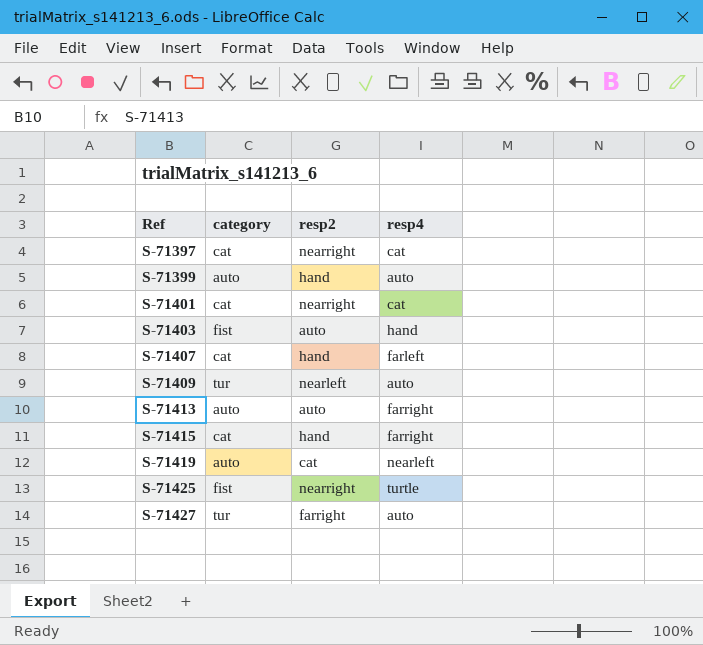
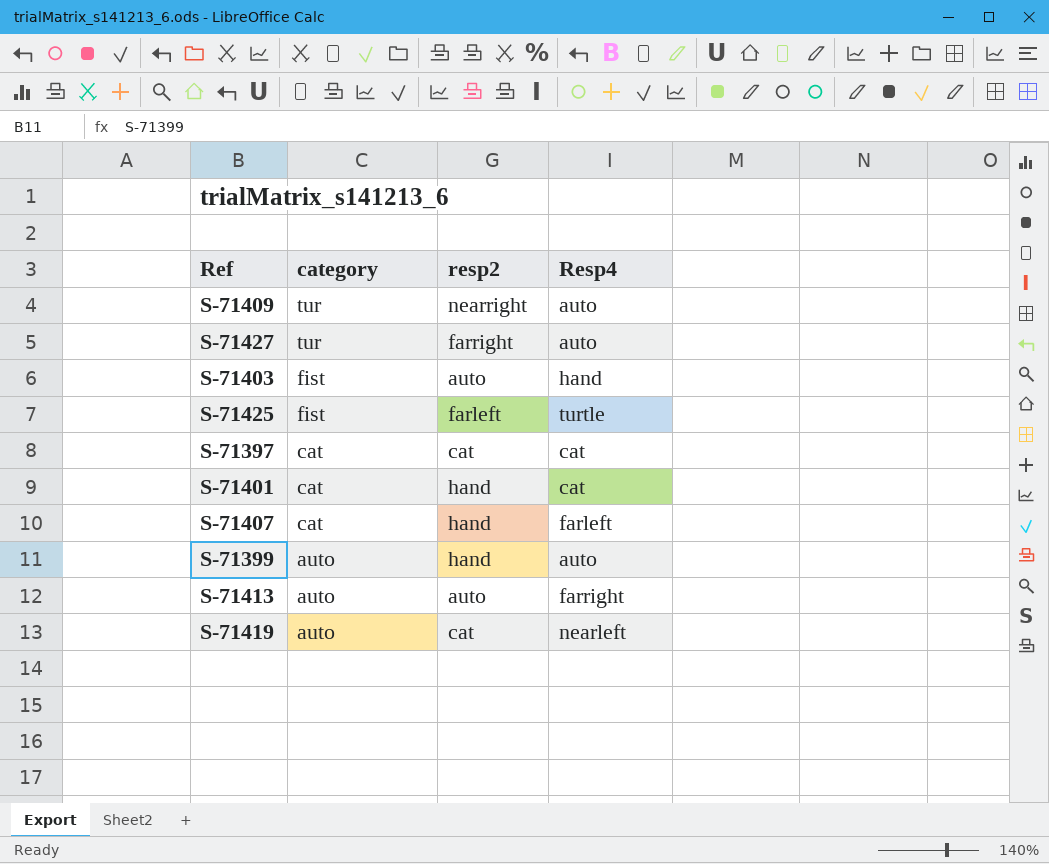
row order: Ref ascending -> category descending
column name: resp4 -> Resp4
row S-71415: cat | hand | farright -> none
S-71409 | resp2: nearleft -> nearright
S-71425 | resp2: nearright -> farleft
S-71397 | resp2: nearright -> cat
S-71401 | resp2: nearright -> hand

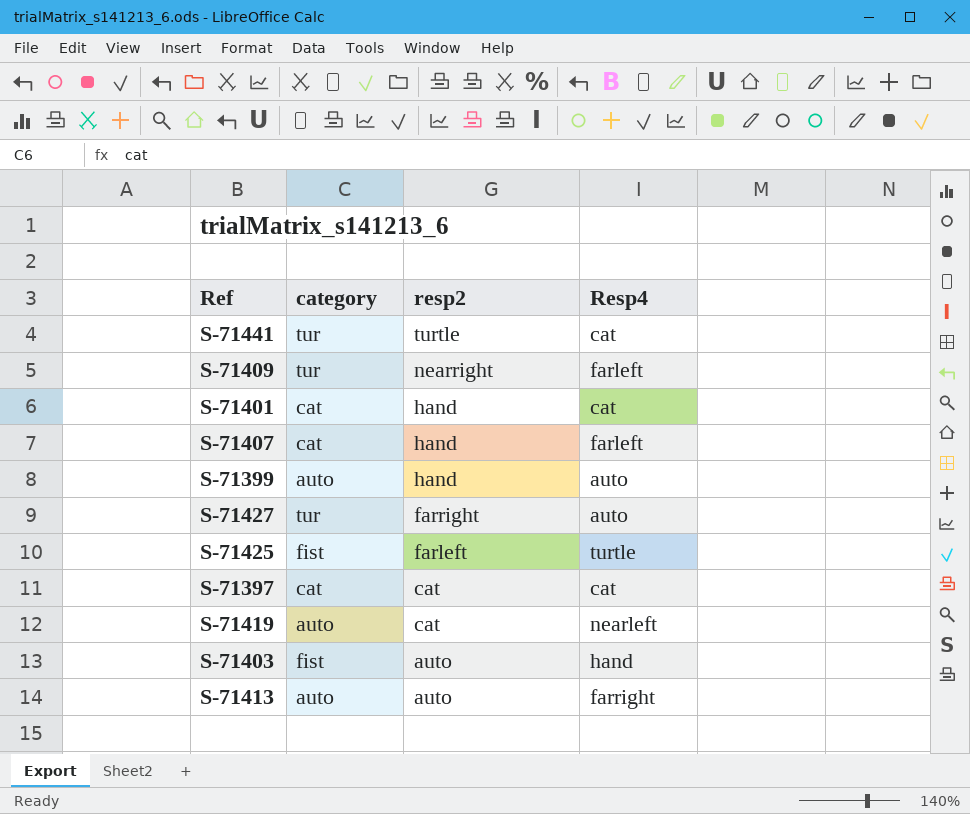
row order: category descending -> resp2 descending
row S-71441: none -> tur | turtle | cat
S-71409 | Resp4: auto -> farleft

